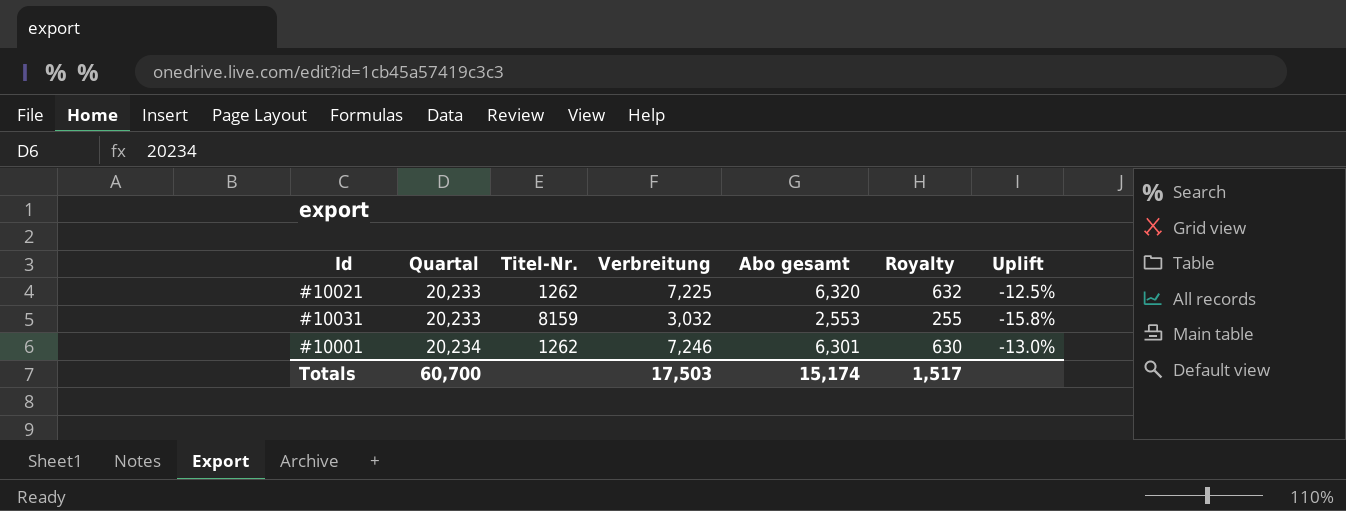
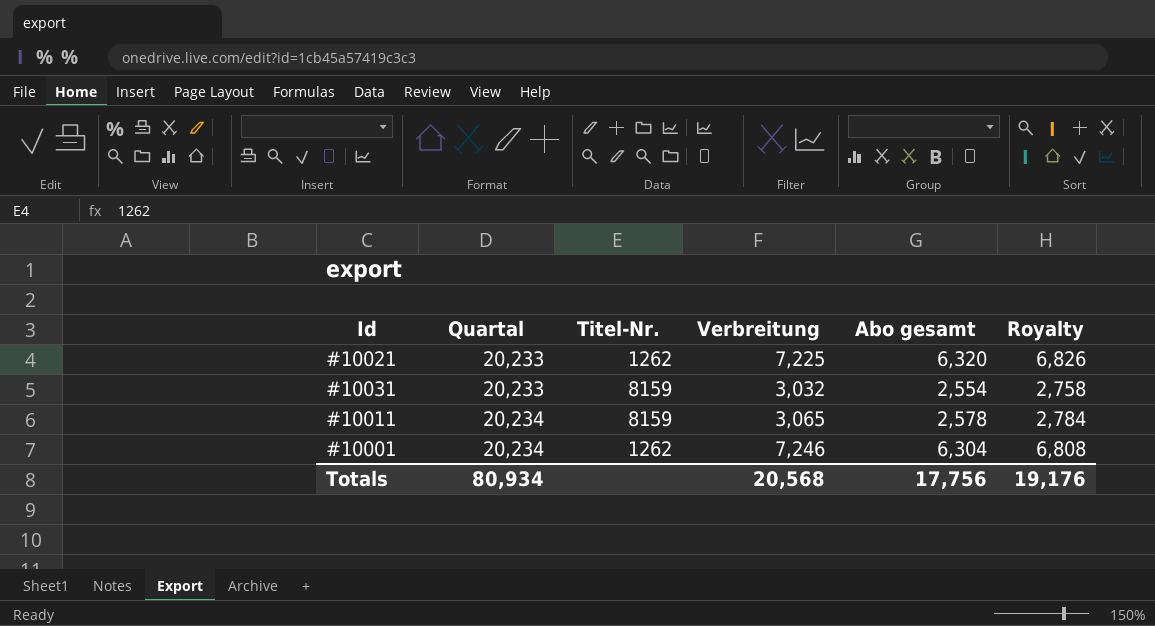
column Uplift | formula: ([Abo gesamt] - [Verbreitung]) / [Verbreitung] -> none
column Royalty | formula: [Abo gesamt] * 0.1 -> [Abo gesamt] * 1.08
#10031 | Abo gesamt: 2,553 -> 2,554
row #10011: none -> 20,234 | 8159 | 3,065 | 2,578 | 2,784
#10001 | Abo gesamt: 6,301 -> 6,304
Totals | Quartal: 60,700 -> 80,934
Totals | Verbreitung: 17,503 -> 20,568
Totals | Abo gesamt: 15,174 -> 17,756
Totals | Royalty: 1,517 -> 19,176

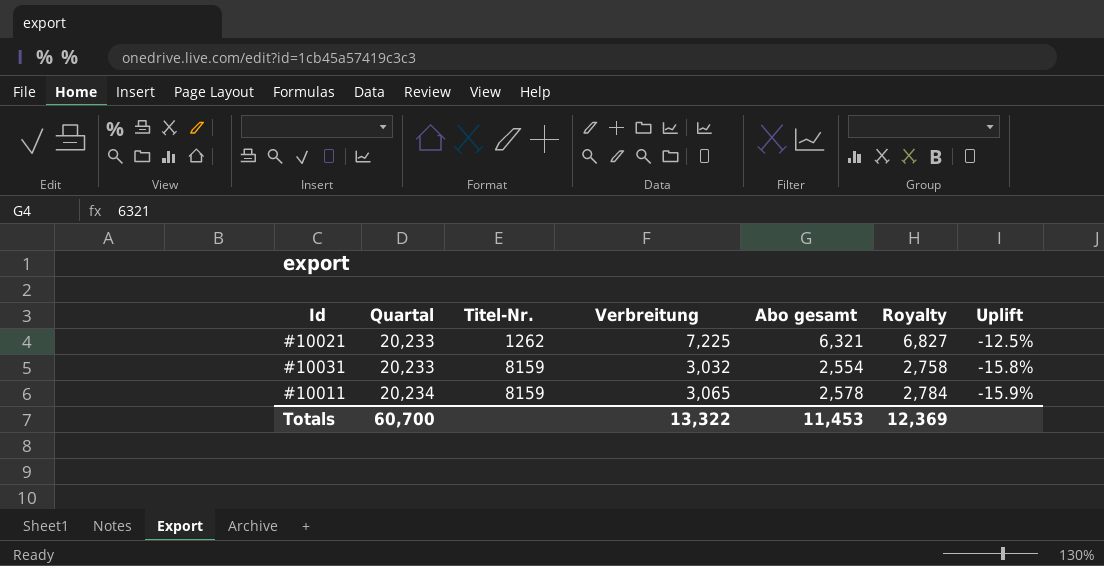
column Uplift | formula: none -> ([Abo gesamt] - [Verbreitung]) / [Verbreitung]
row #10001: 20,234 | 1262 | 7,246 | 6,304 | 6,808 -> none
#10021 | Abo gesamt: 6,320 -> 6,321
#10021 | Royalty: 6,826 -> 6,827
Totals | Quartal: 80,934 -> 60,700
Totals | Verbreitung: 20,568 -> 13,322
Totals | Abo gesamt: 17,756 -> 11,453
Totals | Royalty: 19,176 -> 12,369

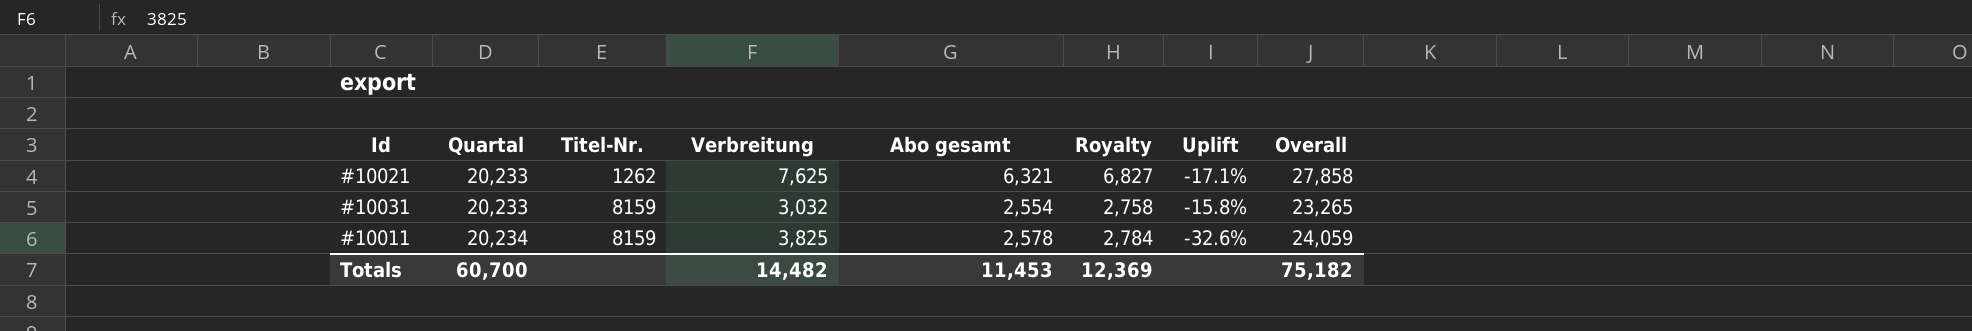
column Overall | formula: none -> [Quartal] + [Verbreitung]
#10021 | Verbreitung: 7,225 -> 7,625
#10021 | Uplift: -12.5% -> -17.1%
#10011 | Verbreitung: 3,065 -> 3,825
#10011 | Uplift: -15.9% -> -32.6%
Totals | Verbreitung: 13,322 -> 14,482

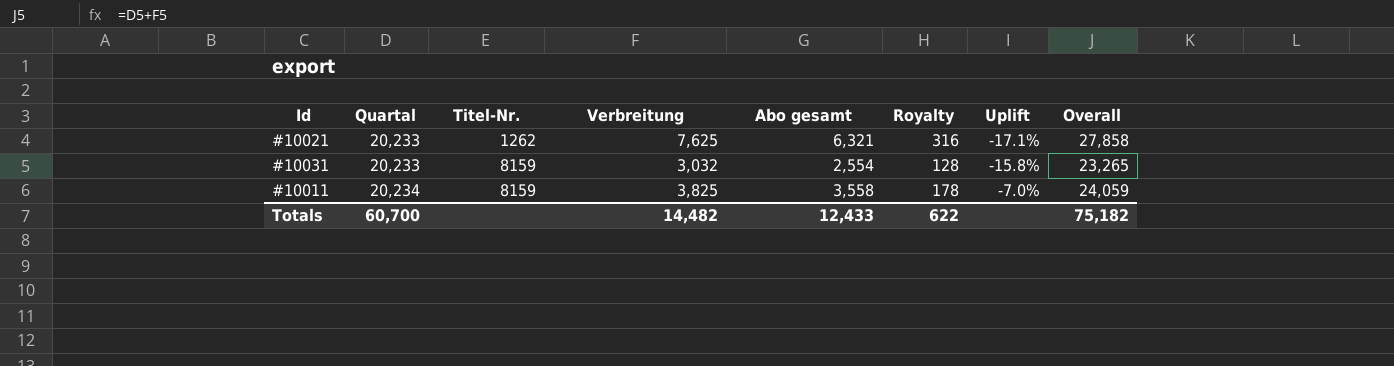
column Royalty | formula: [Abo gesamt] * 1.08 -> [Abo gesamt] * 0.05
#10011 | Abo gesamt: 2,578 -> 3,558
#10011 | Uplift: -32.6% -> -7.0%
Totals | Abo gesamt: 11,453 -> 12,433
Totals | Royalty: 12,369 -> 622

